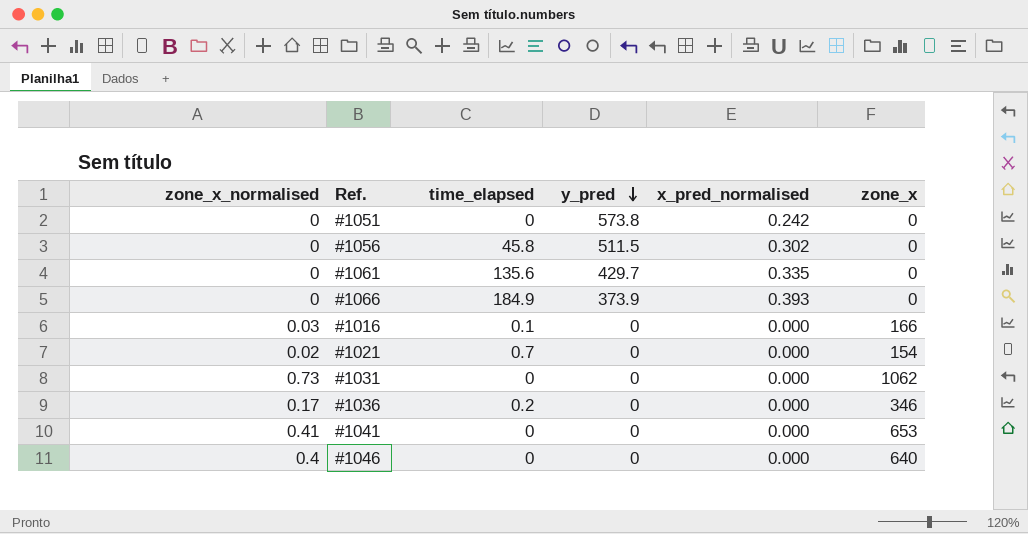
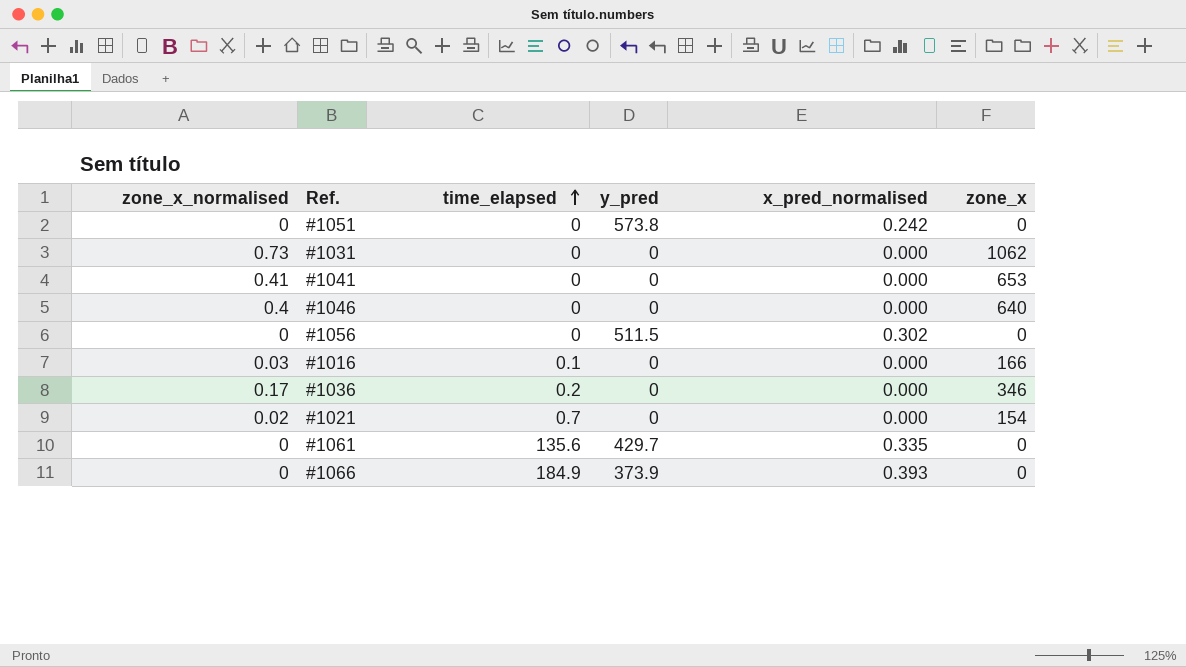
row order: y_pred descending -> time_elapsed ascending
#1056 | time_elapsed: 45.8 -> 0

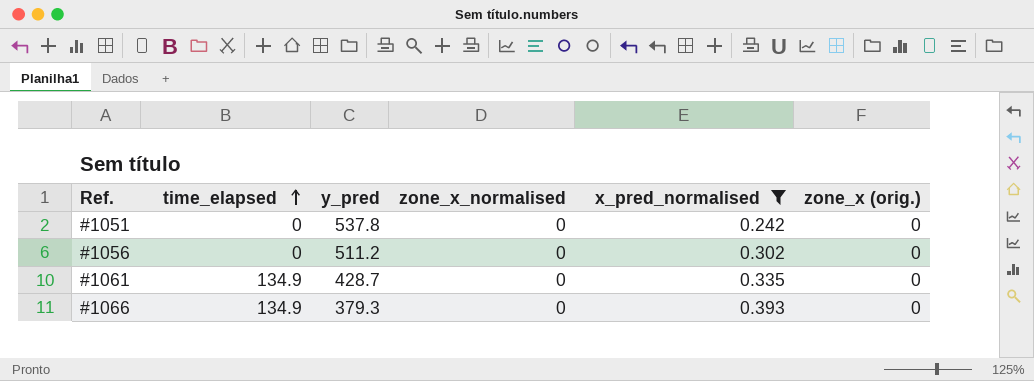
filter: none -> x_pred_normalised != 0.000
column zone_x_normalised | position: 1 -> 4
column name: zone_x -> zone_x (orig.)
#1051 | y_pred: 573.8 -> 537.8
#1056 | y_pred: 511.5 -> 511.2
#1061 | time_elapsed: 135.6 -> 134.9
#1061 | y_pred: 429.7 -> 428.7
#1066 | time_elapsed: 184.9 -> 134.9
#1066 | y_pred: 373.9 -> 379.3

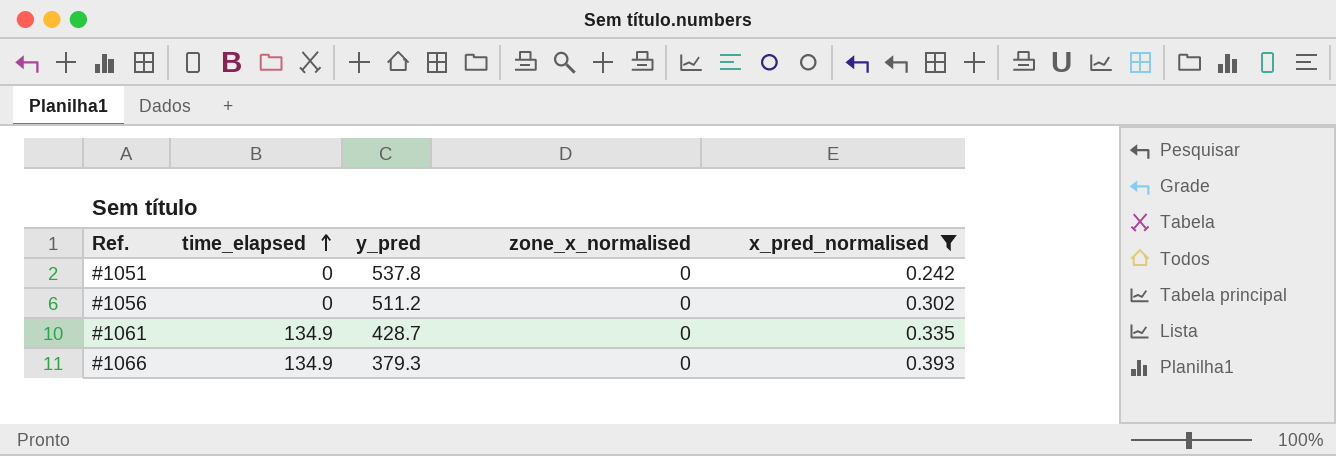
column zone_x (orig.) | position: 6 -> none

